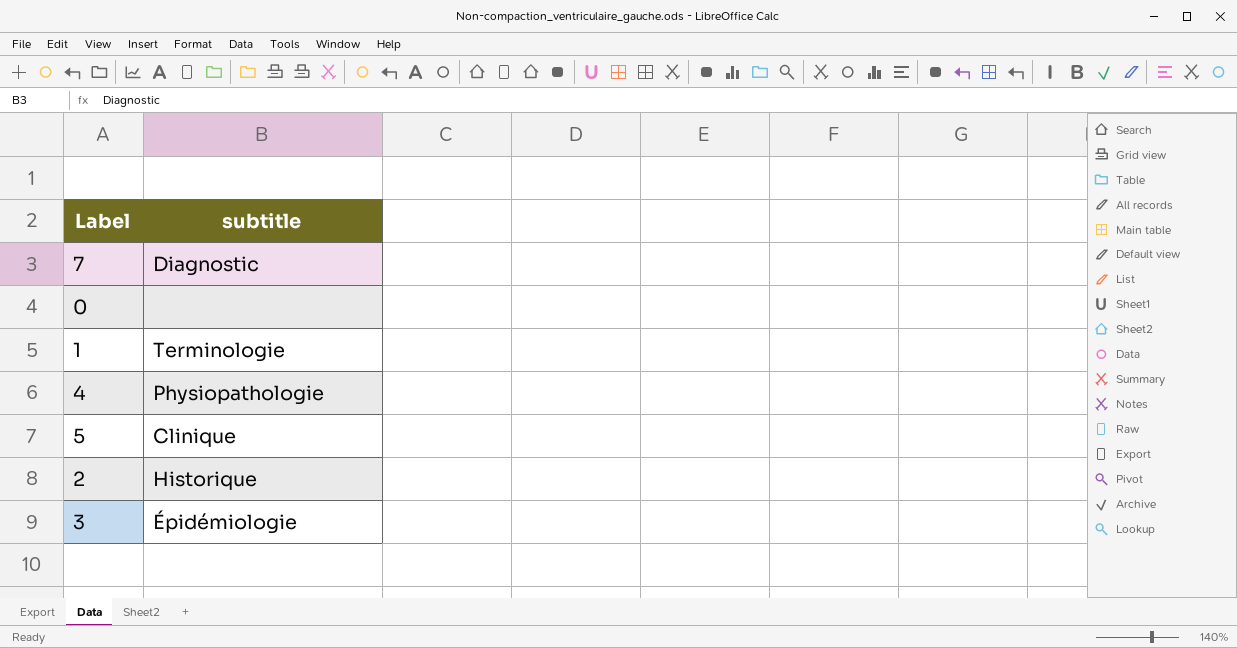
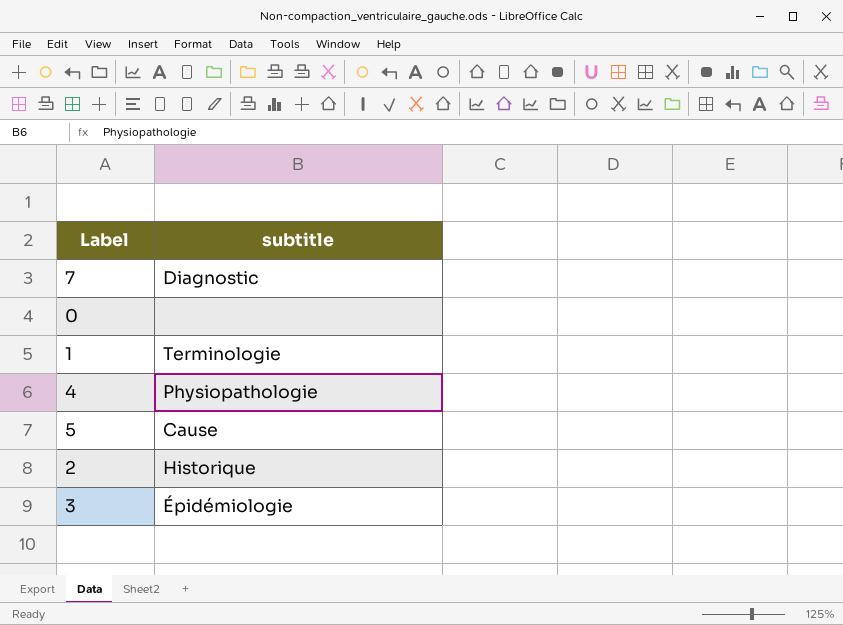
5 | subtitle: Clinique -> Cause

